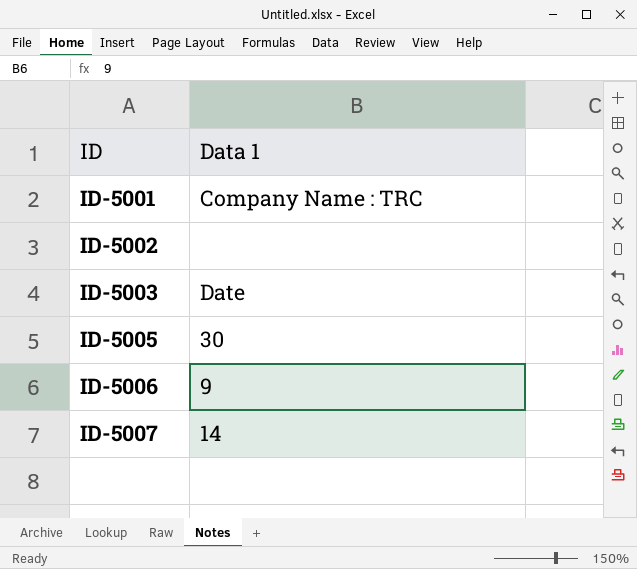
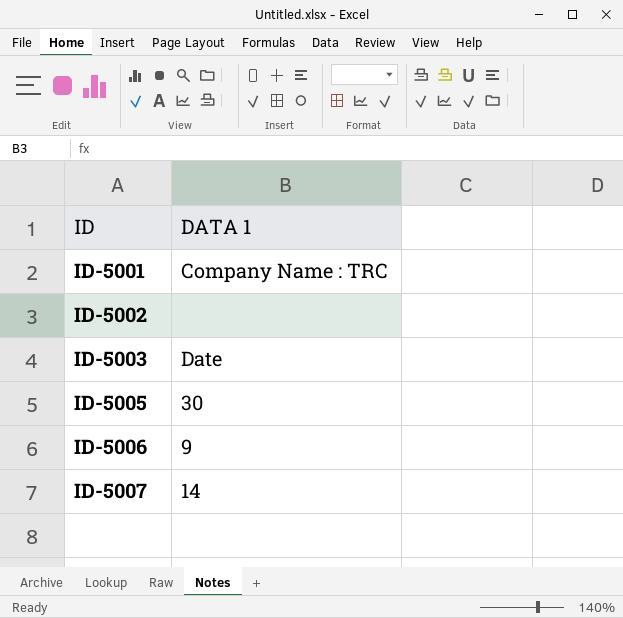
column name: Data 1 -> DATA 1

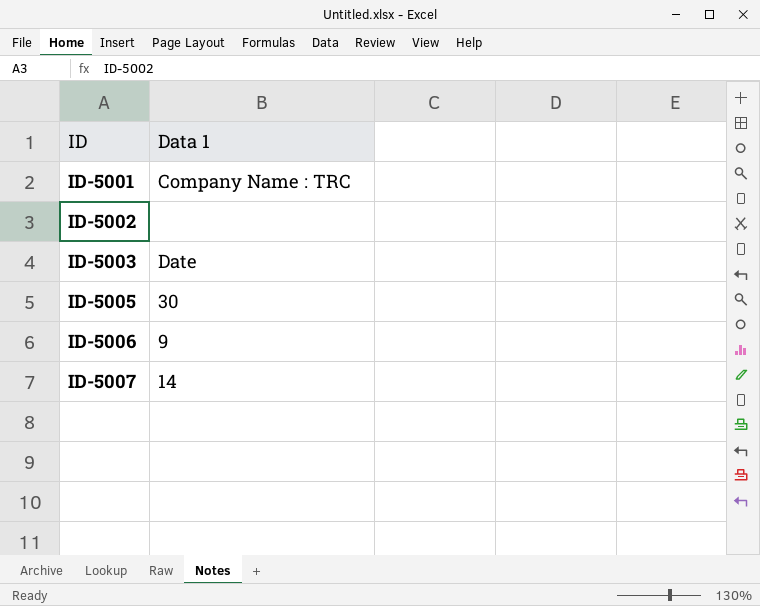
column name: DATA 1 -> Data 1

